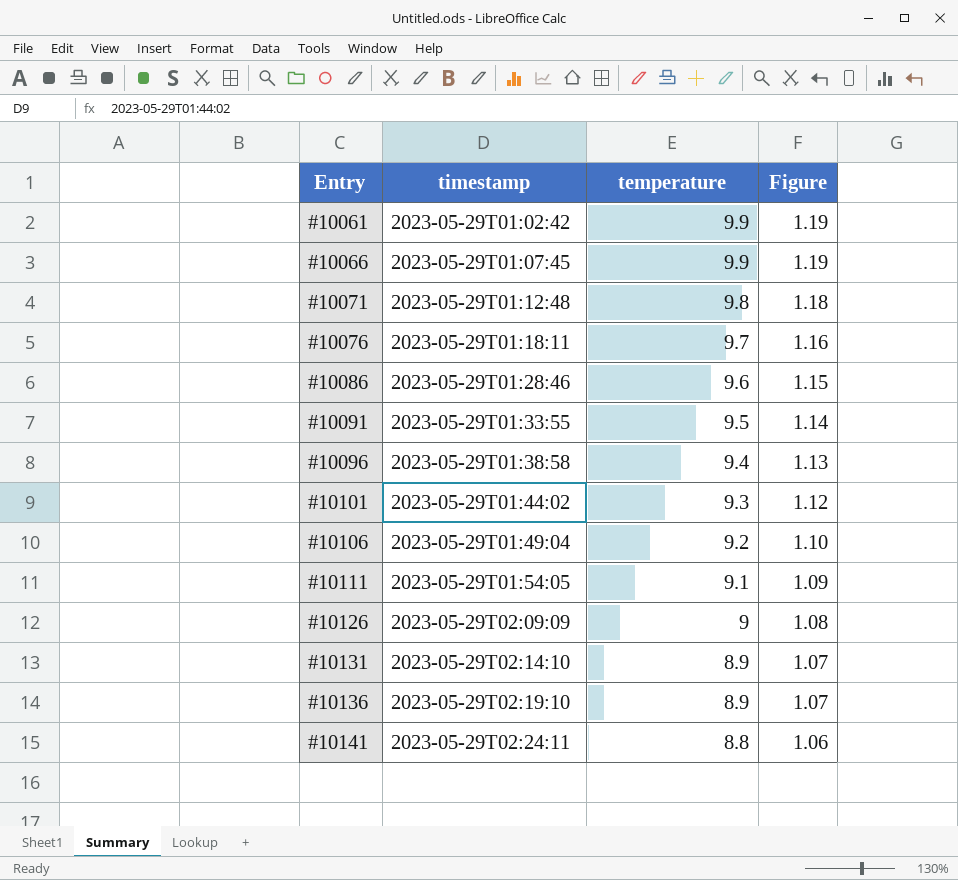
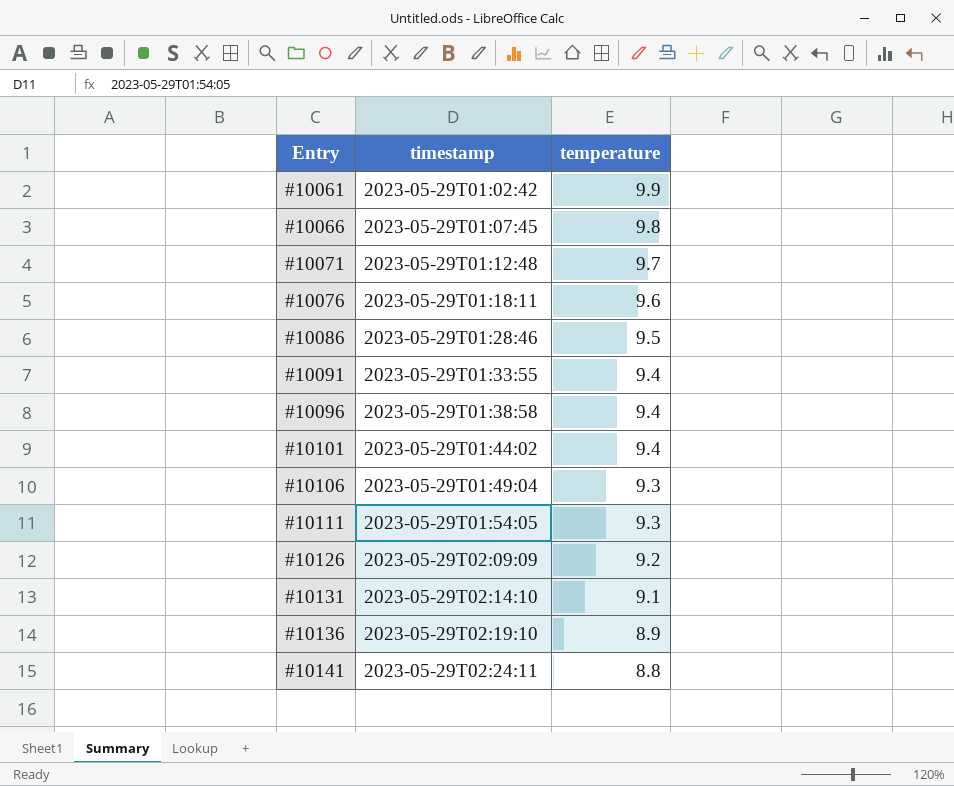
column Figure | formula: [temperature] * 0.12 -> none
#10066 | temperature: 9.9 -> 9.8
#10071 | temperature: 9.8 -> 9.7
#10076 | temperature: 9.7 -> 9.6
#10086 | temperature: 9.6 -> 9.5
#10091 | temperature: 9.5 -> 9.4
#10101 | temperature: 9.3 -> 9.4
#10106 | temperature: 9.2 -> 9.3
#10111 | temperature: 9.1 -> 9.3
#10126 | temperature: 9 -> 9.2
#10131 | temperature: 8.9 -> 9.1

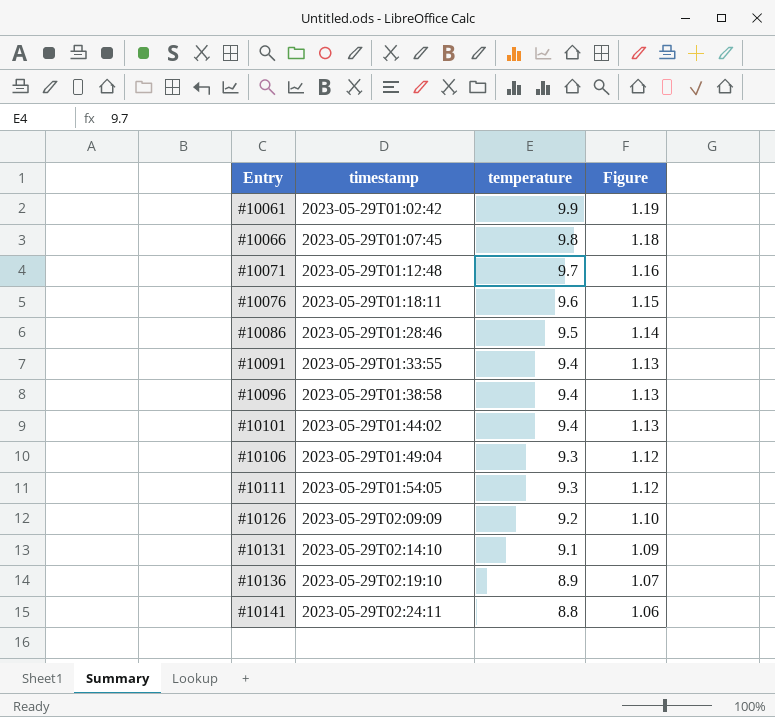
column Figure | formula: none -> [temperature] * 0.12

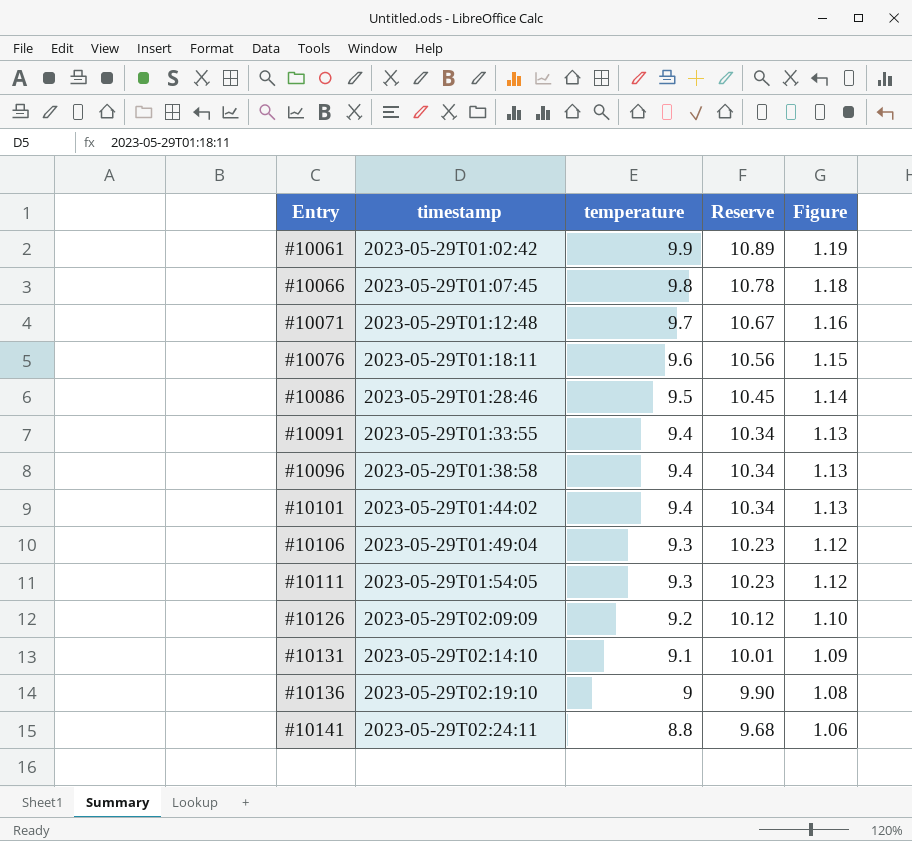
column Reserve | formula: none -> [temperature] * 1.1
#10136 | temperature: 8.9 -> 9
#10136 | Figure: 1.07 -> 1.08

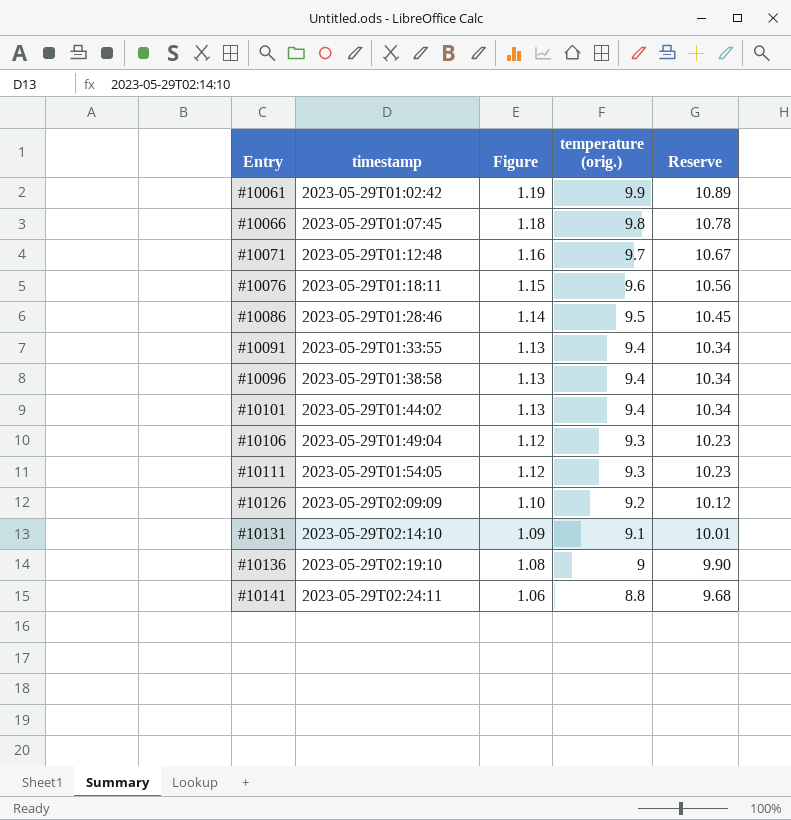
column Figure | position: 5 -> 3
column name: temperature -> temperature (orig.)

